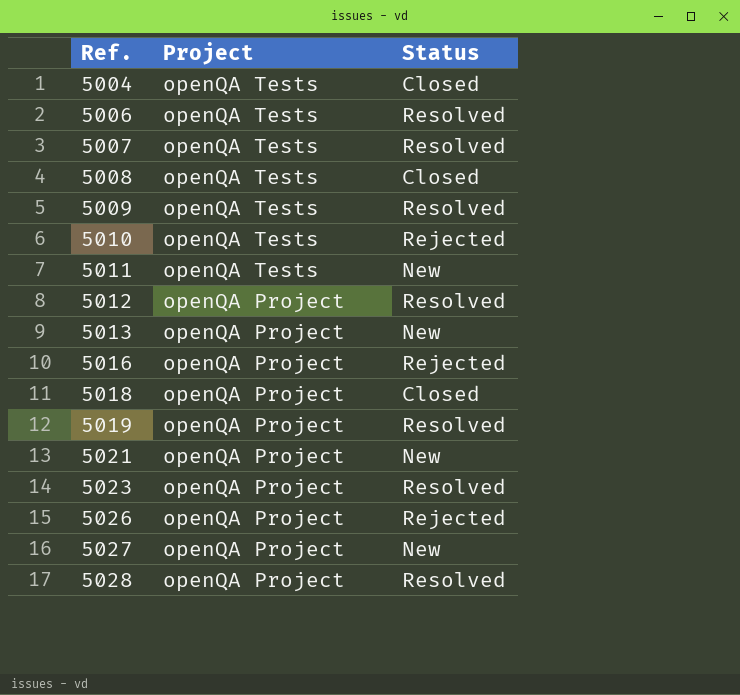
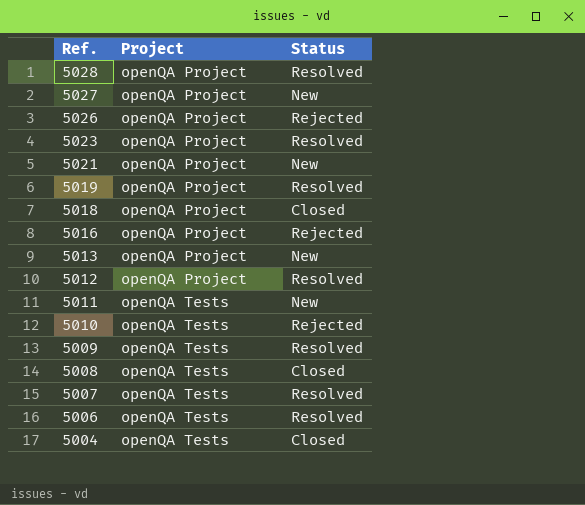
row order: Ref. ascending -> Ref. descending

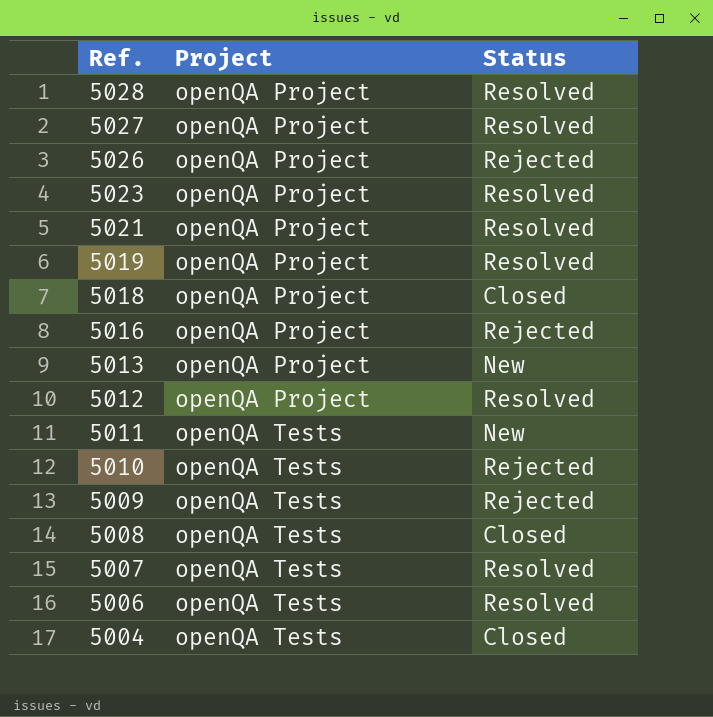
5027 | Status: New -> Resolved
5021 | Status: New -> Resolved
5009 | Status: Resolved -> Rejected

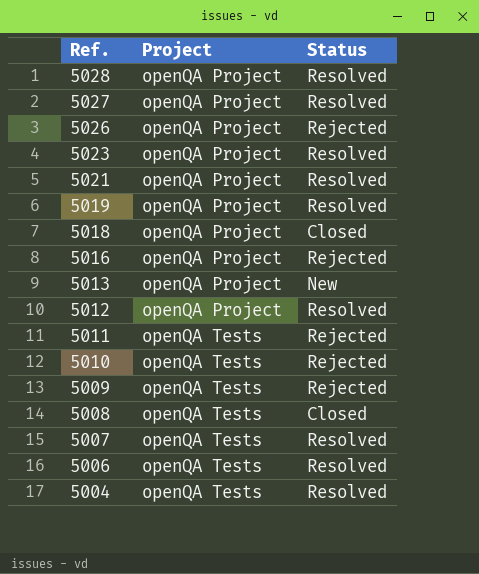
5011 | Status: New -> Rejected
5004 | Status: Closed -> Resolved

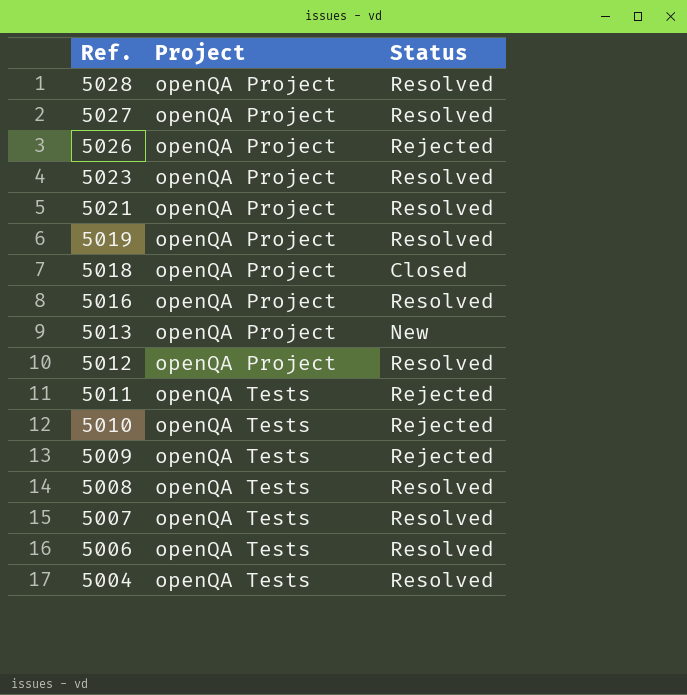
5016 | Status: Rejected -> Resolved
5008 | Status: Closed -> Resolved

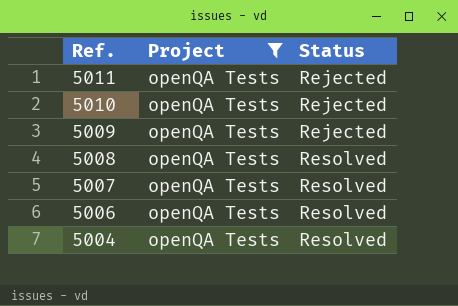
filter: none -> Project = openQA Tests

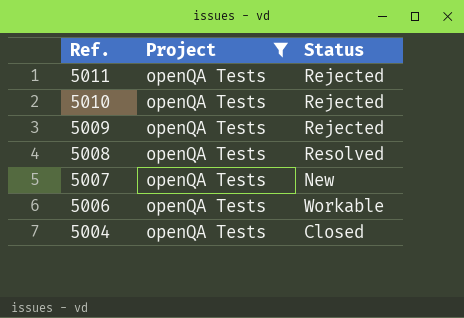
5007 | Status: Resolved -> New
5006 | Status: Resolved -> Workable
5004 | Status: Resolved -> Closed

